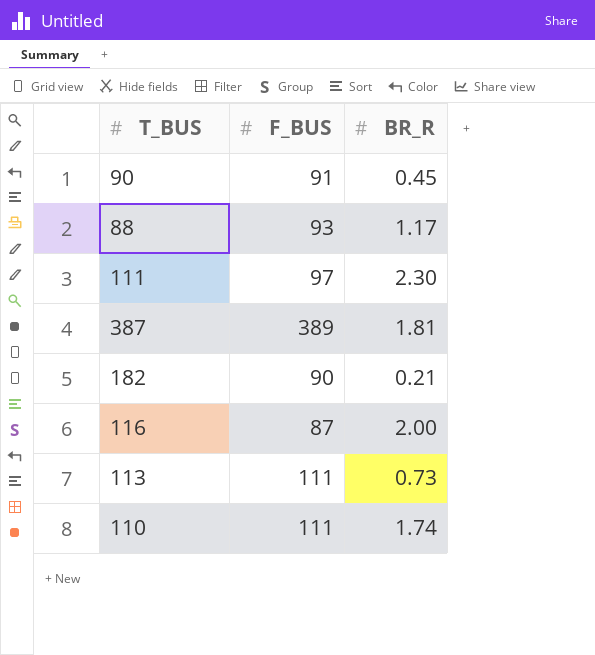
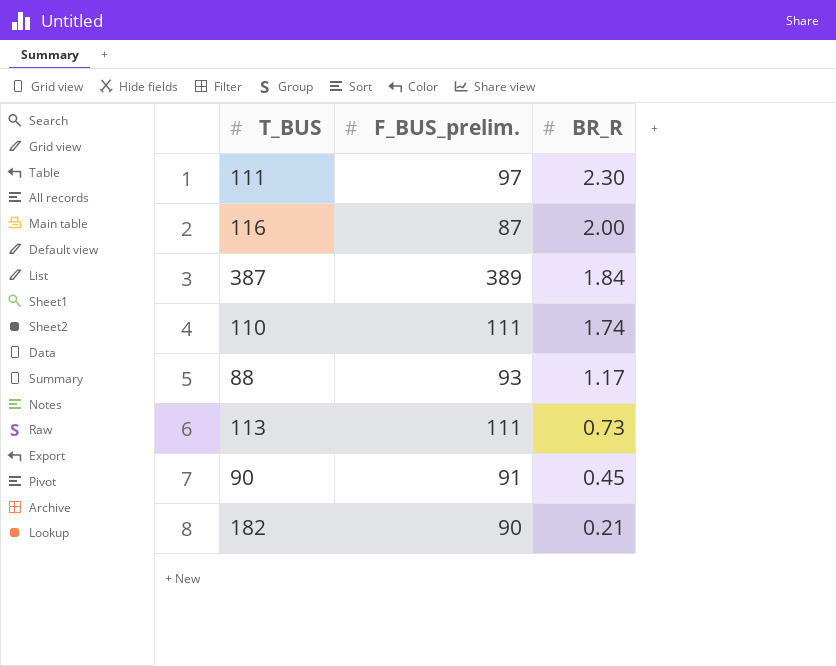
row order: none -> BR_R descending
column name: F_BUS -> F_BUS_prelim.
387 | BR_R: 1.81 -> 1.84

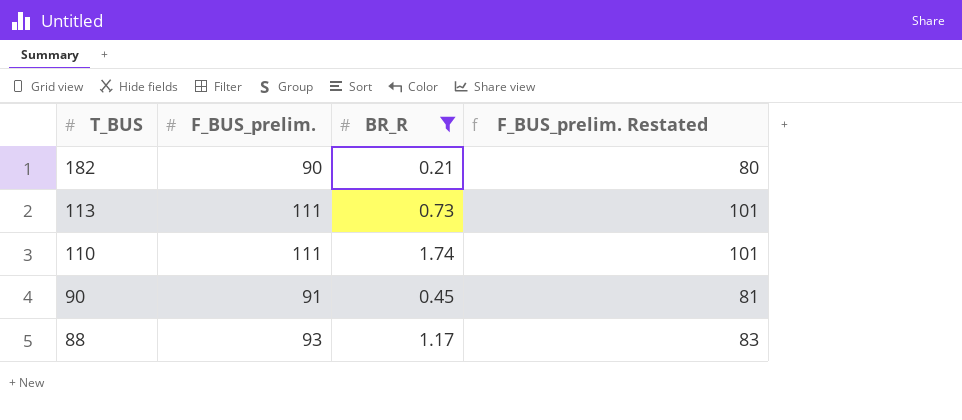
filter: none -> BR_R <= 1.74
row order: BR_R descending -> T_BUS descending
column F_BUS_prelim. Restated | formula: none -> [F_BUS_prelim.] - 10

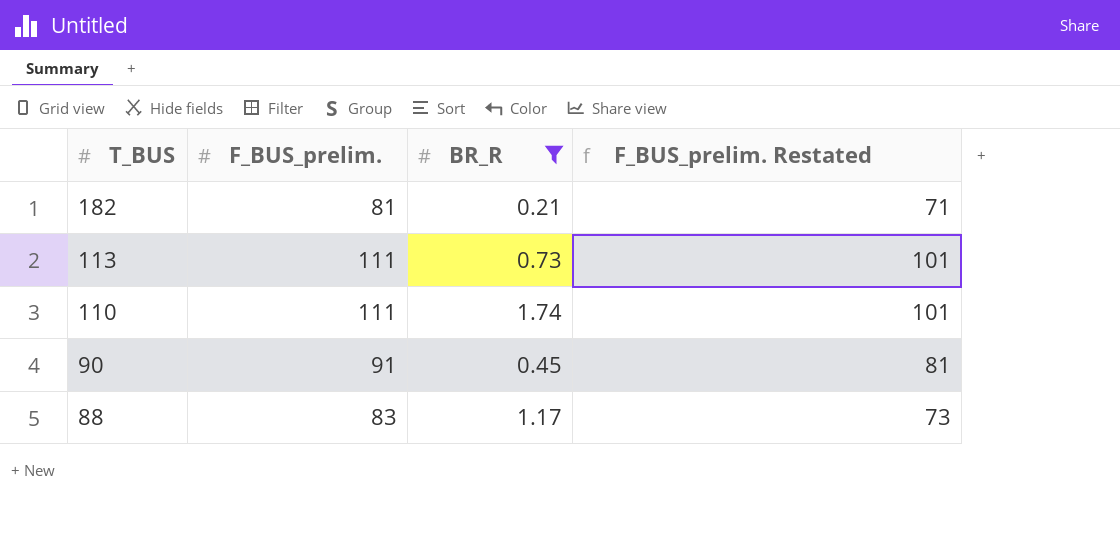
182 | F_BUS_prelim.: 90 -> 81
182 | F_BUS_prelim. Restated: 80 -> 71
88 | F_BUS_prelim.: 93 -> 83
88 | F_BUS_prelim. Restated: 83 -> 73

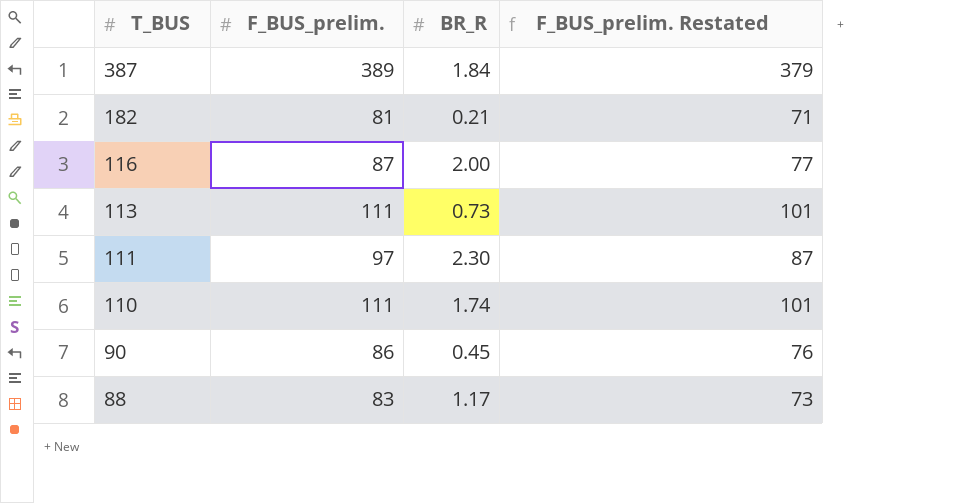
filter: BR_R <= 1.74 -> none
90 | F_BUS_prelim.: 91 -> 86
90 | F_BUS_prelim. Restated: 81 -> 76

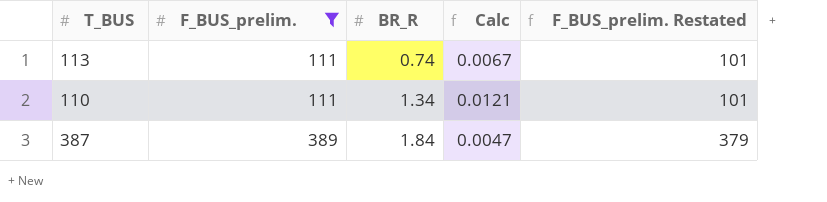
filter: none -> F_BUS_prelim. >= 111
row order: T_BUS descending -> F_BUS_prelim. ascending
column Calc | formula: none -> [BR_R] / [F_BUS_prelim.]
113 | BR_R: 0.73 -> 0.74
110 | BR_R: 1.74 -> 1.34

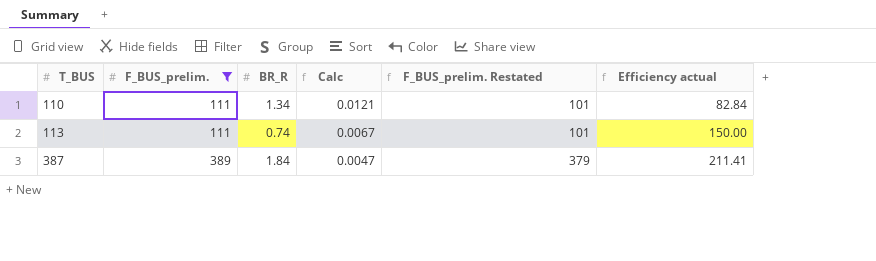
row order: F_BUS_prelim. ascending -> T_BUS ascending
column Efficiency actual | formula: none -> [F_BUS_prelim.] / [BR_R]

